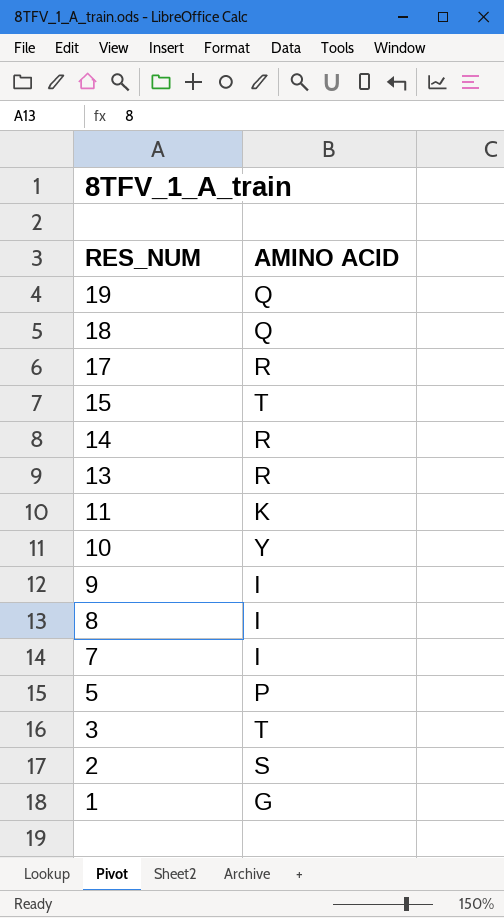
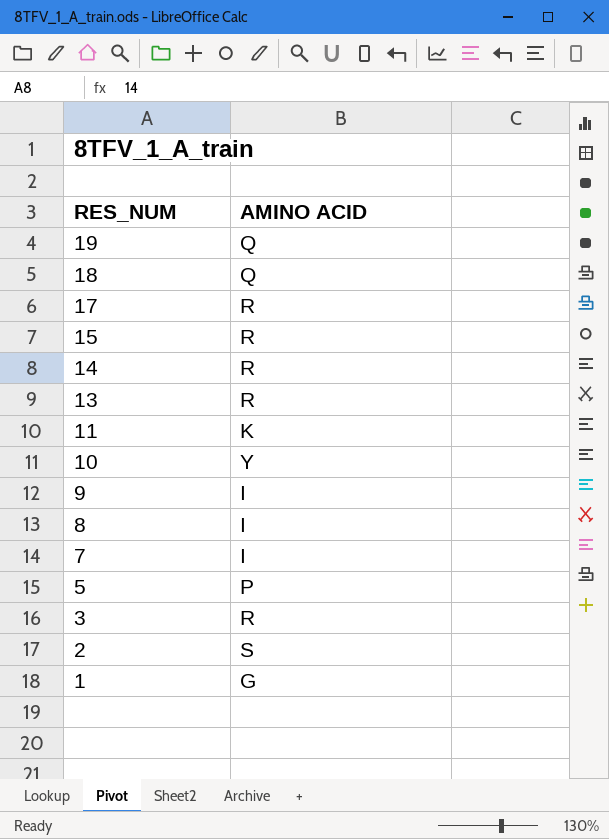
15 | AMINO ACID: T -> R
3 | AMINO ACID: T -> R

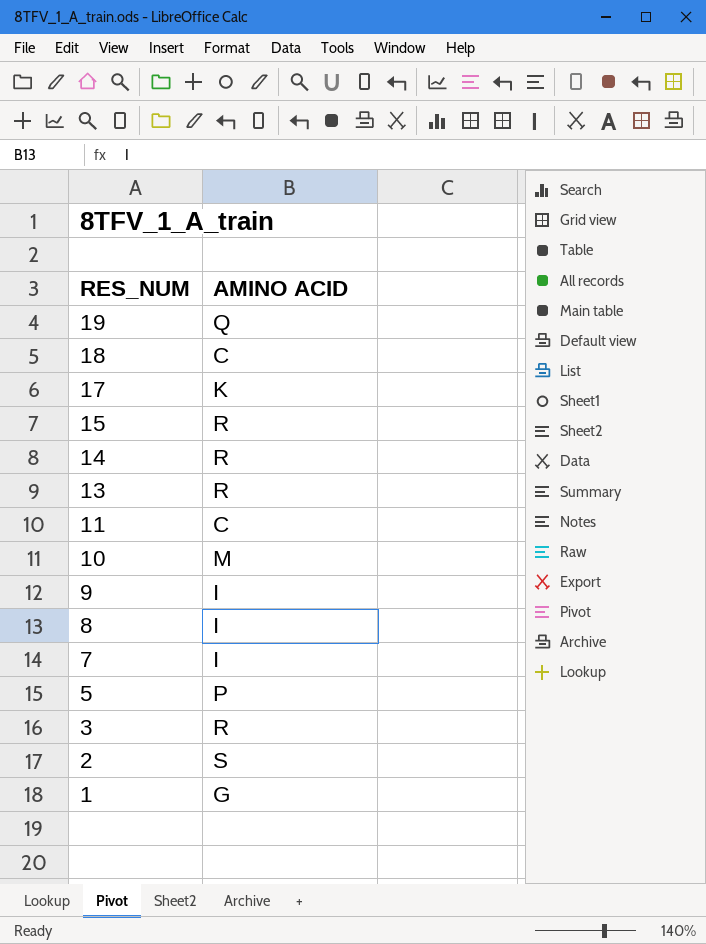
18 | AMINO ACID: Q -> C
17 | AMINO ACID: R -> K
11 | AMINO ACID: K -> C
10 | AMINO ACID: Y -> M

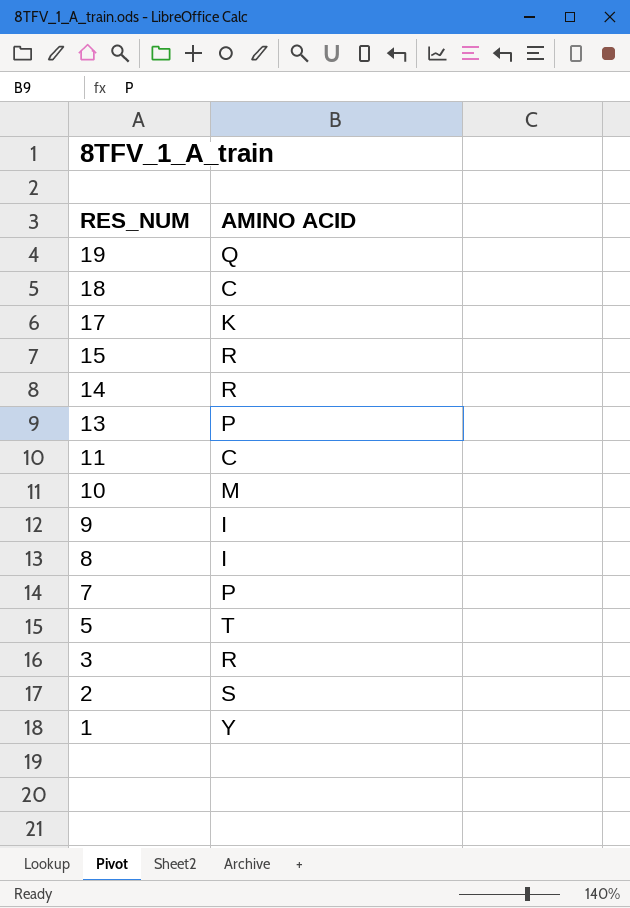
13 | AMINO ACID: R -> P
7 | AMINO ACID: I -> P
5 | AMINO ACID: P -> T
1 | AMINO ACID: G -> Y

